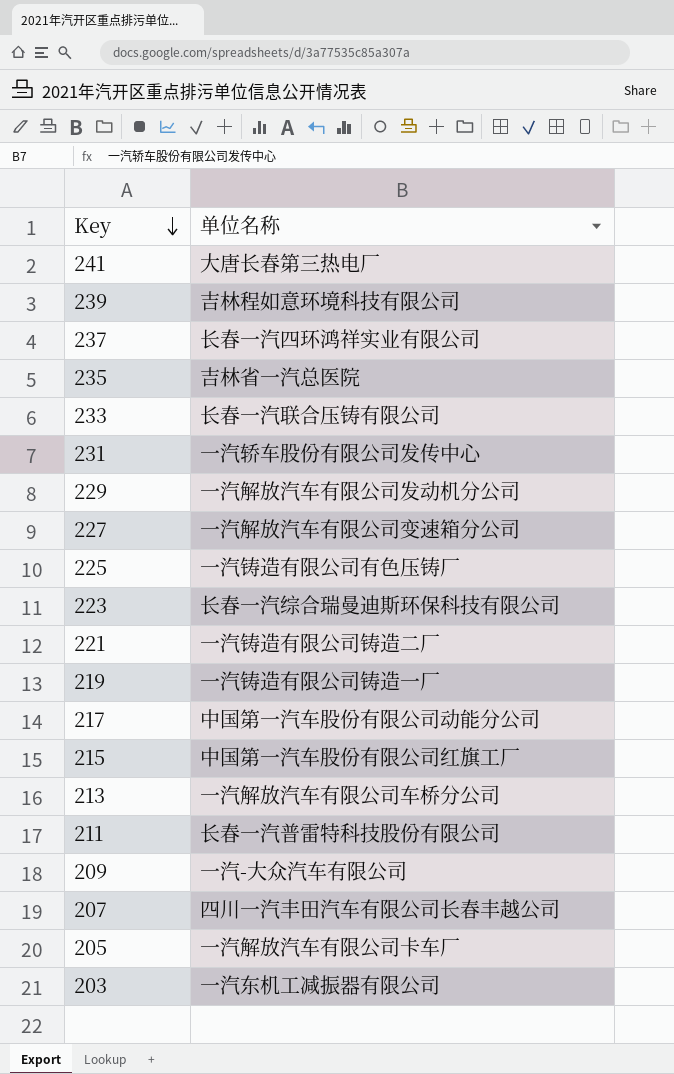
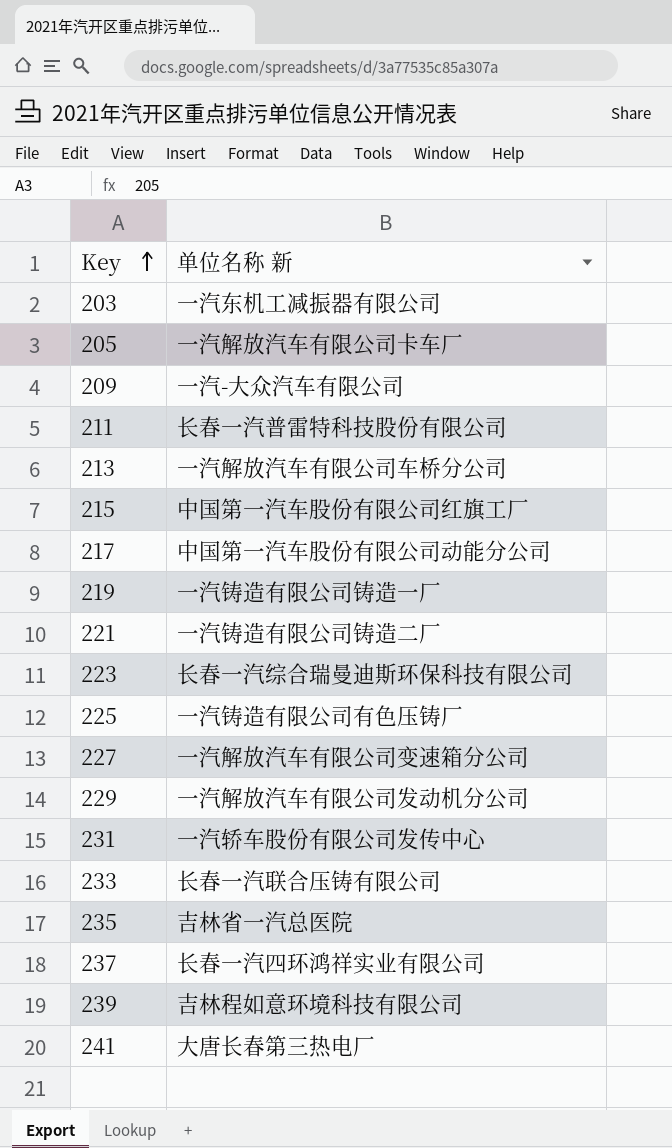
row order: Key descending -> Key ascending
column name: 单位名称 -> 单位名称 新
row 207: 四川一汽丰田汽车有限公司长春丰越公司 -> none

